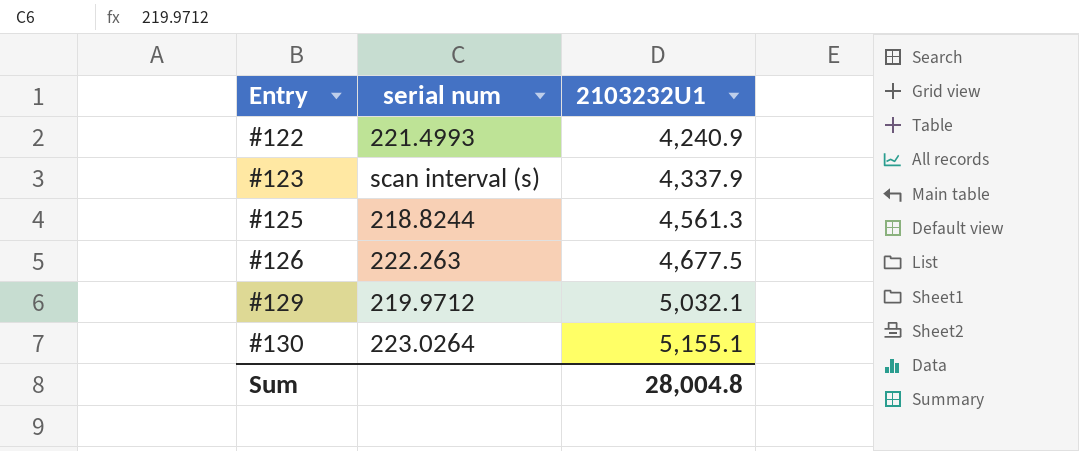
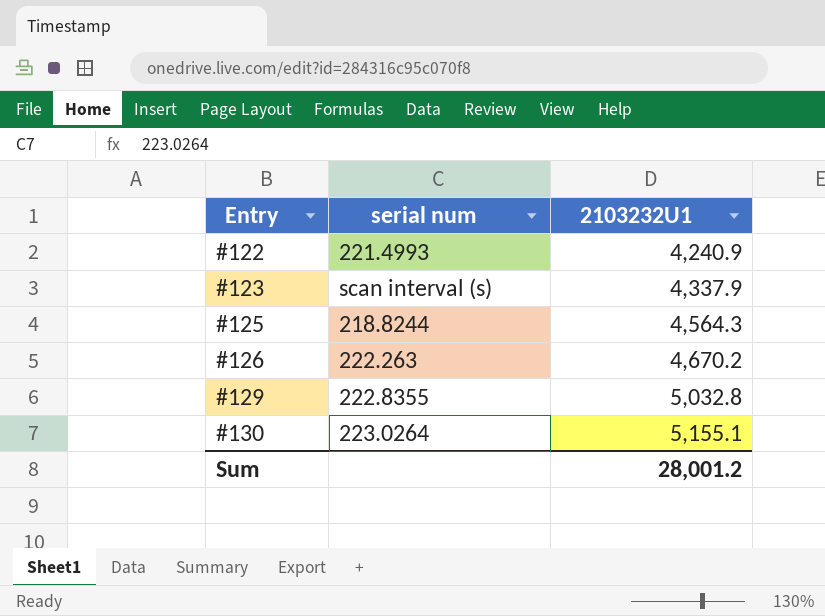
#125 | 2103232U1: 4,561.3 -> 4,564.3
#126 | 2103232U1: 4,677.5 -> 4,670.2
#129 | serial num: 219.9712 -> 222.8355
#129 | 2103232U1: 5,032.1 -> 5,032.8
Sum | 2103232U1: 28,004.8 -> 28,001.2

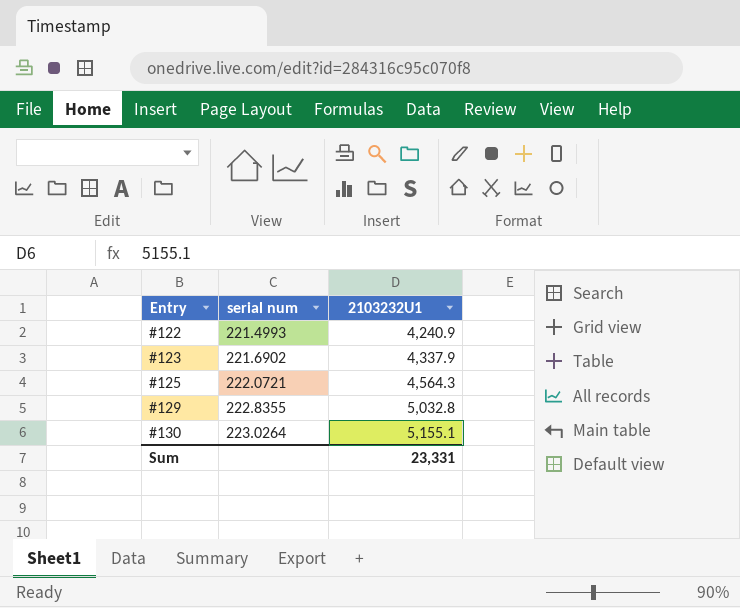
row #126: 222.263 | 4,670.2 -> none
#123 | serial num: scan interval (s) -> 221.6902
#125 | serial num: 218.8244 -> 222.0721
Sum | 2103232U1: 28,001.2 -> 23,331

